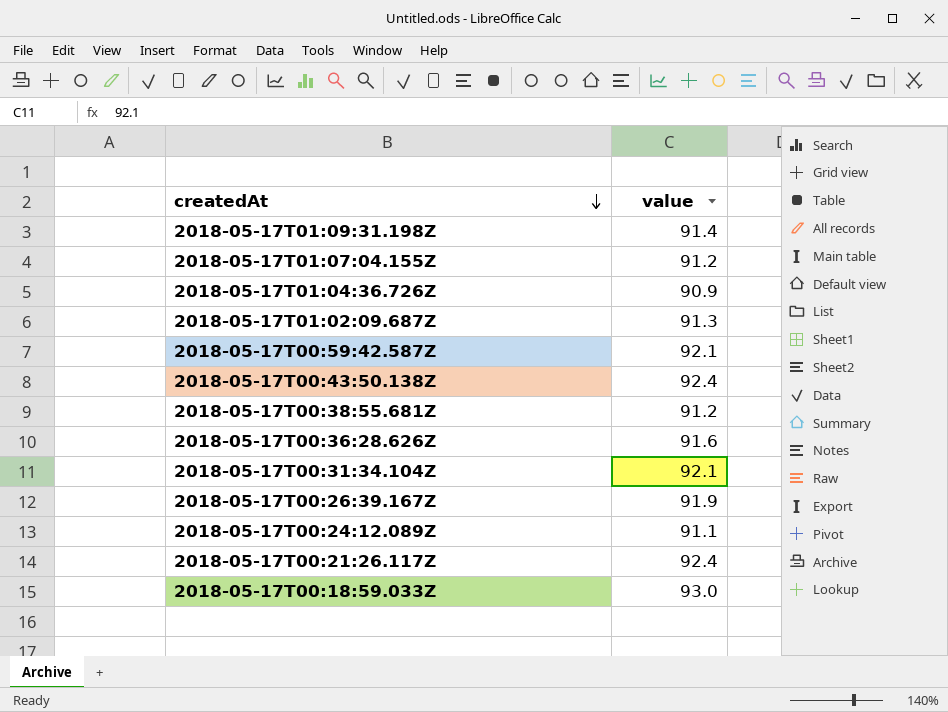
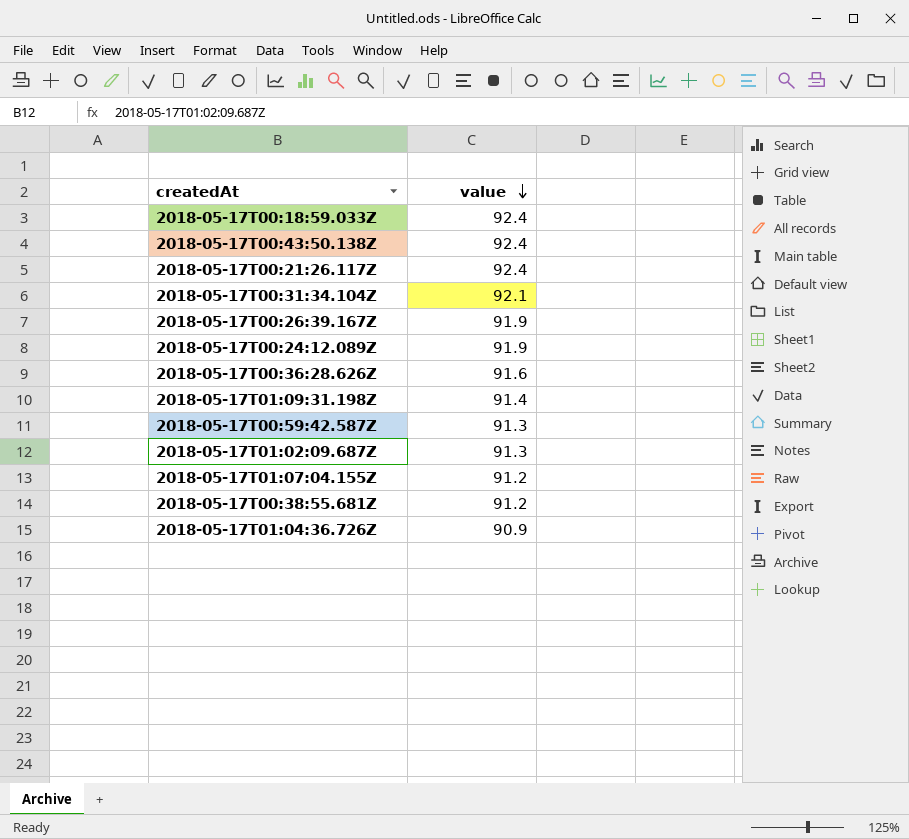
row order: createdAt descending -> value descending
2018-05-17T00:18:59.033Z | value: 93.0 -> 92.4
2018-05-17T00:24:12.089Z | value: 91.1 -> 91.9
2018-05-17T00:59:42.587Z | value: 92.1 -> 91.3

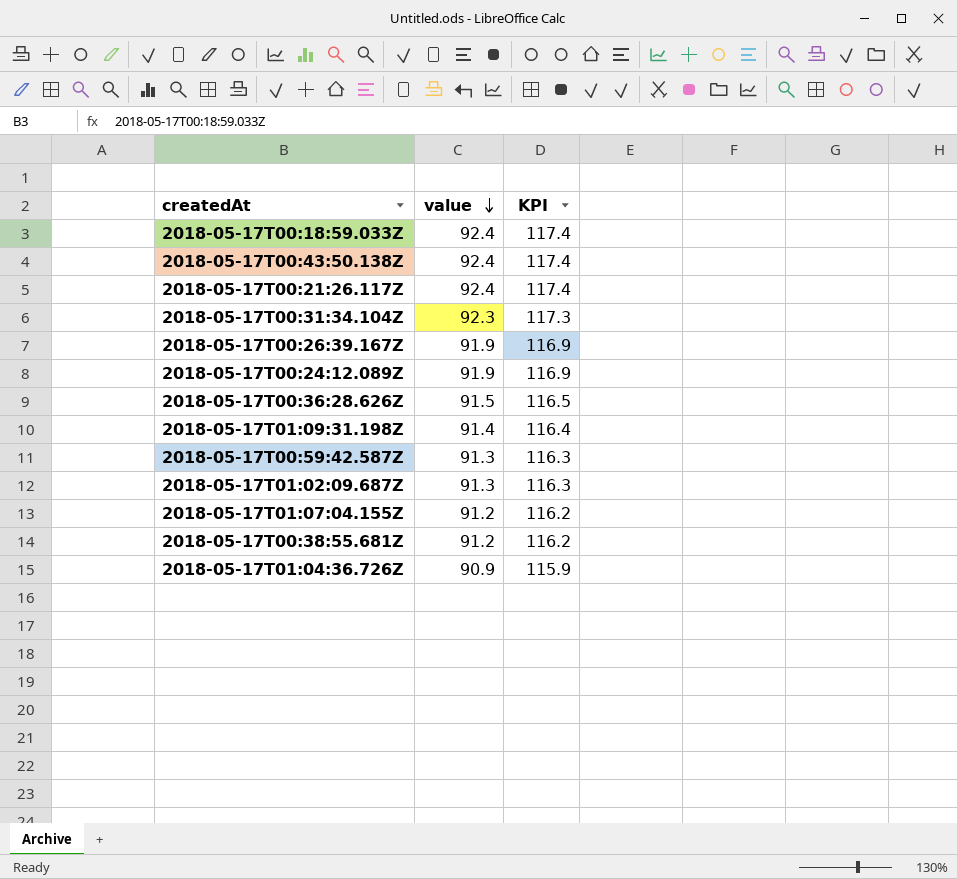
column KPI | formula: none -> [value] + 25
2018-05-17T00:31:34.104Z | value: 92.1 -> 92.3
2018-05-17T00:36:28.626Z | value: 91.6 -> 91.5

